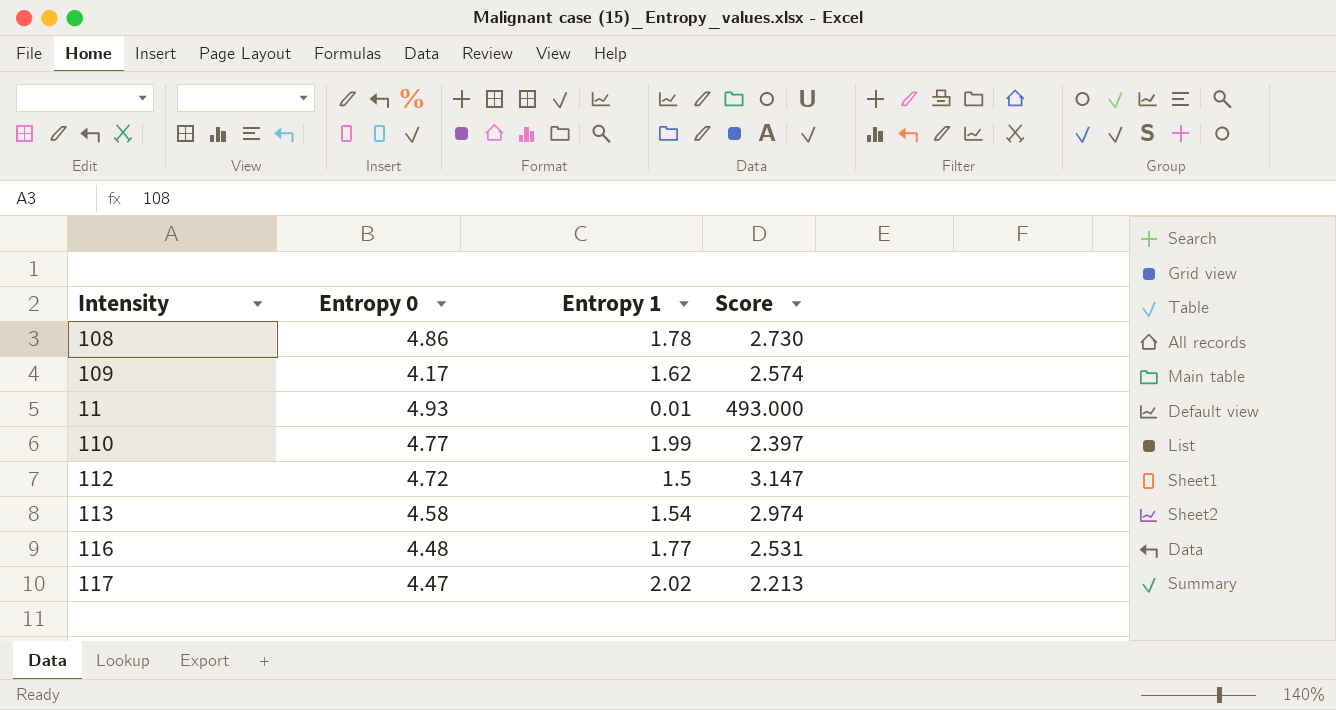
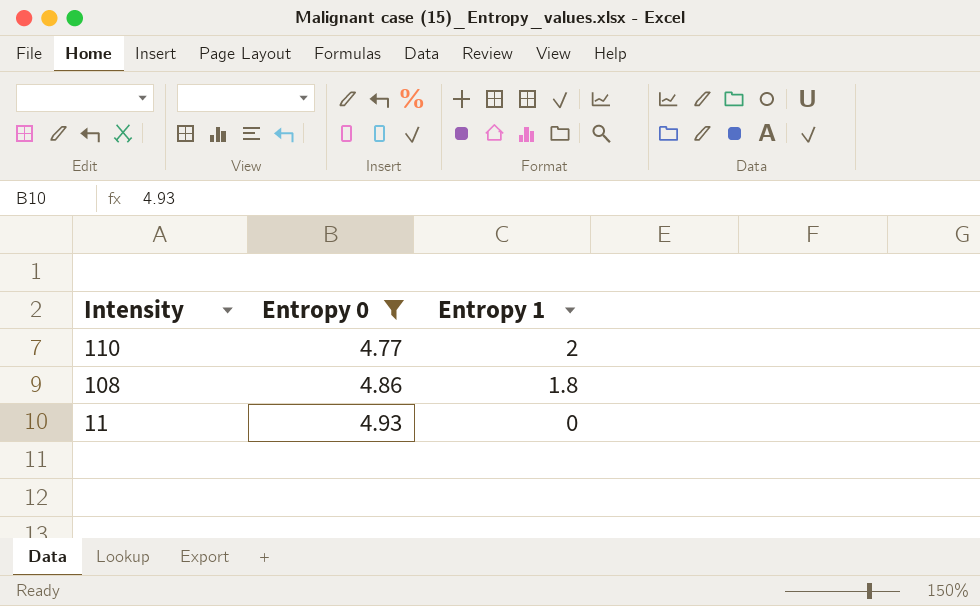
filter: none -> Entropy 0 >= 4.77
row order: none -> Intensity descending
column Score | formula: [Entropy 0] / [Entropy 1] -> none
110 | Entropy 1: 1.99 -> 2
108 | Entropy 1: 1.78 -> 1.8
11 | Entropy 1: 0.01 -> 0

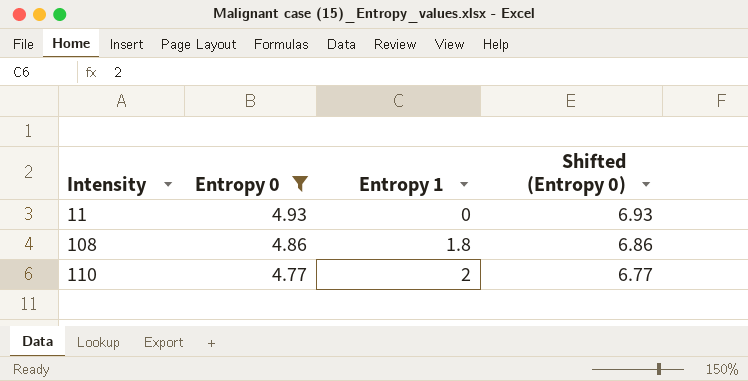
row order: Intensity descending -> Intensity ascending
column Shifted (Entropy 0) | formula: none -> [Entropy 0] + 2

